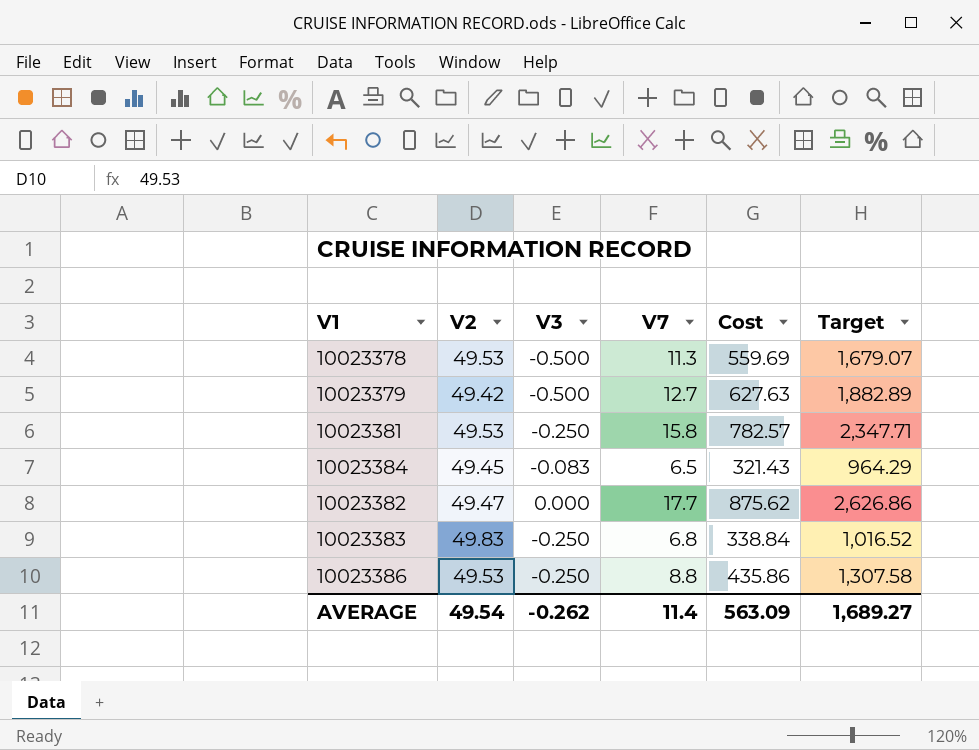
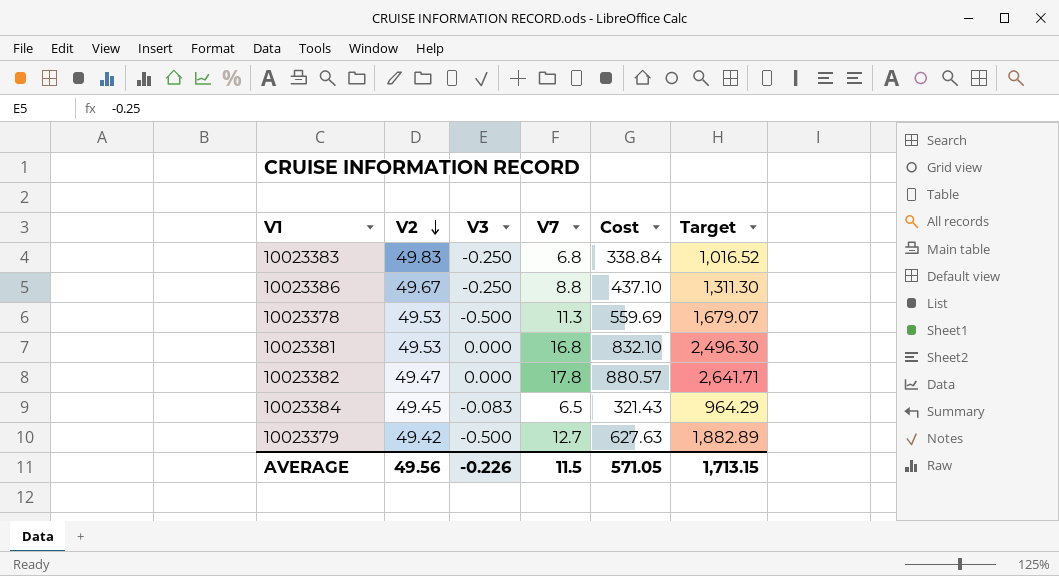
row order: none -> V2 descending
10023386 | V2: 49.53 -> 49.67
10023386 | Cost: 435.86 -> 437.10
10023386 | Target: 1,307.58 -> 1,311.30
10023381 | V3: -0.250 -> 0.000
10023381 | V7: 15.8 -> 16.8
10023381 | Cost: 782.57 -> 832.10
10023381 | Target: 2,347.71 -> 2,496.30
10023382 | V7: 17.7 -> 17.8
10023382 | Cost: 875.62 -> 880.57
10023382 | Target: 2,626.86 -> 2,641.71
AVERAGE | V2: 49.54 -> 49.56
AVERAGE | V3: -0.262 -> -0.226
AVERAGE | V7: 11.4 -> 11.5
AVERAGE | Cost: 563.09 -> 571.05
AVERAGE | Target: 1,689.27 -> 1,713.15

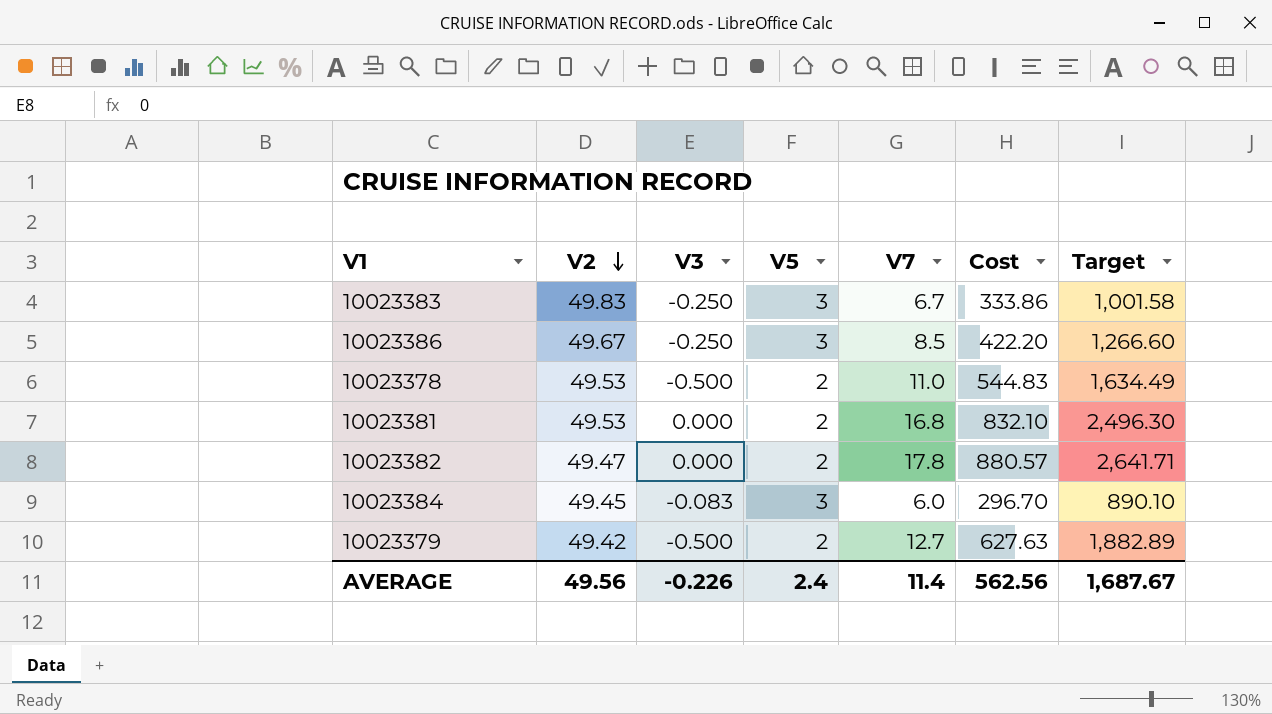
column V5 | position: none -> 4
10023383 | V7: 6.8 -> 6.7
10023383 | Cost: 338.84 -> 333.86
10023383 | Target: 1,016.52 -> 1,001.58
10023386 | V7: 8.8 -> 8.5
10023386 | Cost: 437.10 -> 422.20
10023386 | Target: 1,311.30 -> 1,266.60
10023378 | V7: 11.3 -> 11.0
10023378 | Cost: 559.69 -> 544.83
10023378 | Target: 1,679.07 -> 1,634.49
10023384 | V7: 6.5 -> 6.0
10023384 | Cost: 321.43 -> 296.70
10023384 | Target: 964.29 -> 890.10
AVERAGE | V7: 11.5 -> 11.4
AVERAGE | Cost: 571.05 -> 562.56
AVERAGE | Target: 1,713.15 -> 1,687.67

